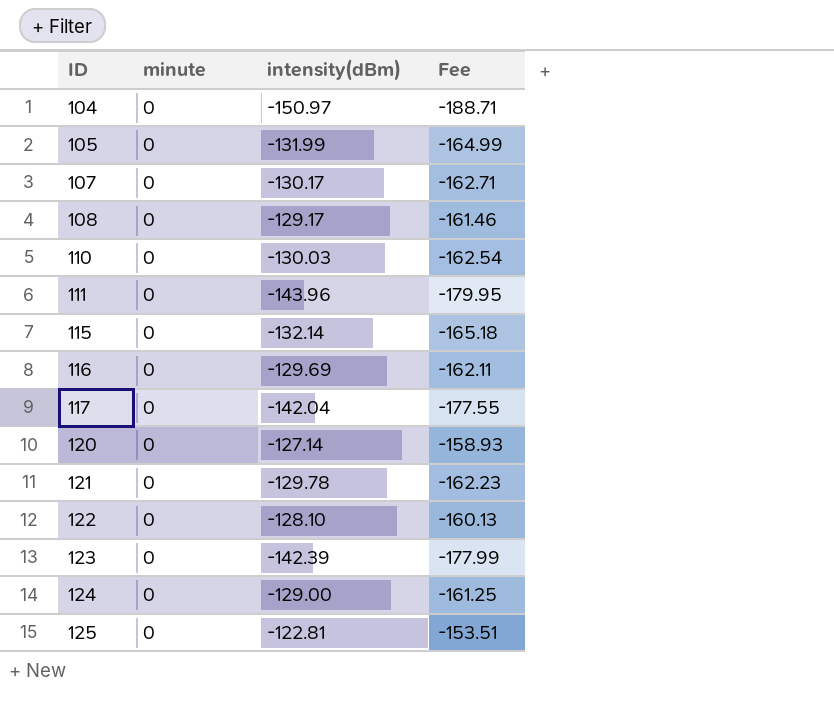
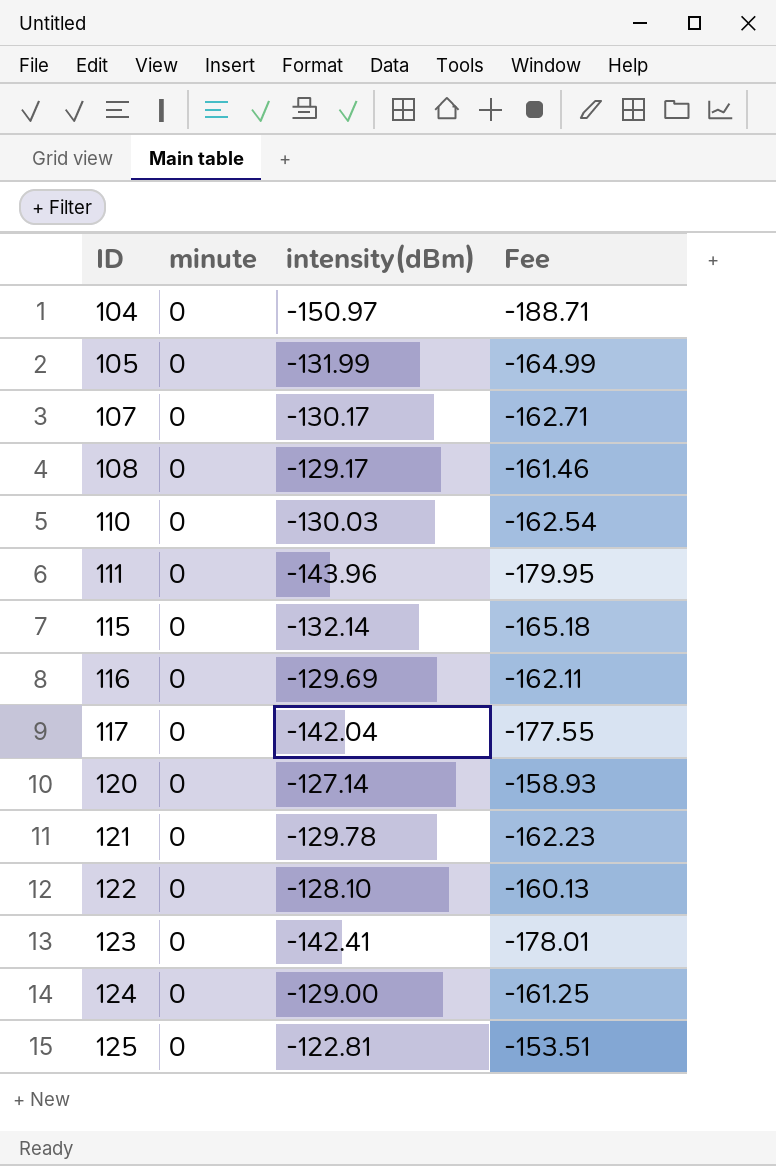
123 | intensity(dBm): -142.39 -> -142.41
123 | Fee: -177.99 -> -178.01

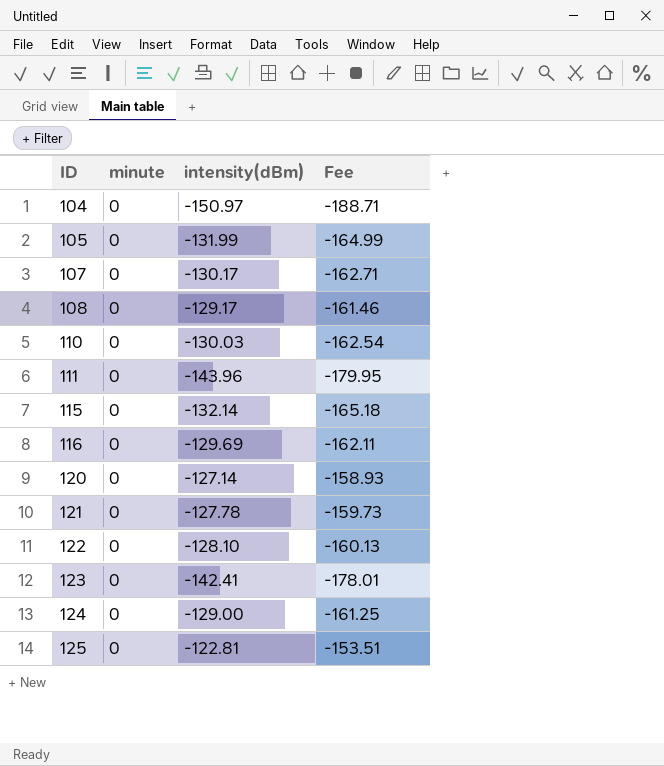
row 117: 0 | -142.04 | -177.55 -> none
121 | intensity(dBm): -129.78 -> -127.78
121 | Fee: -162.23 -> -159.73

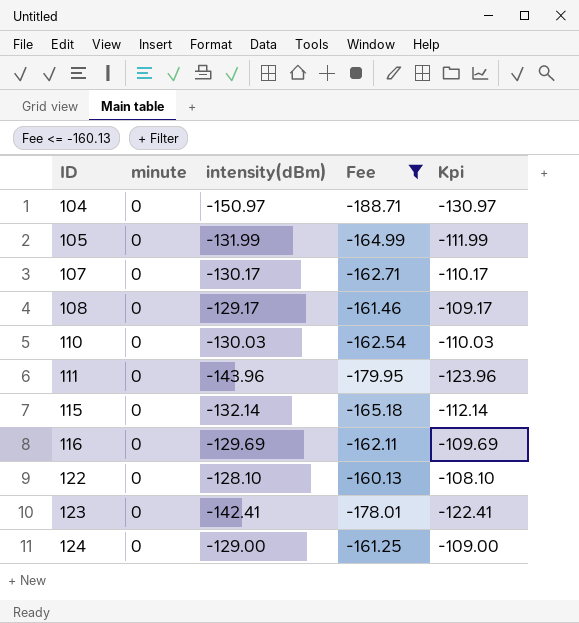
filter: none -> Fee <= -160.13
column Kpi | formula: none -> [intensity(dBm)] + 20

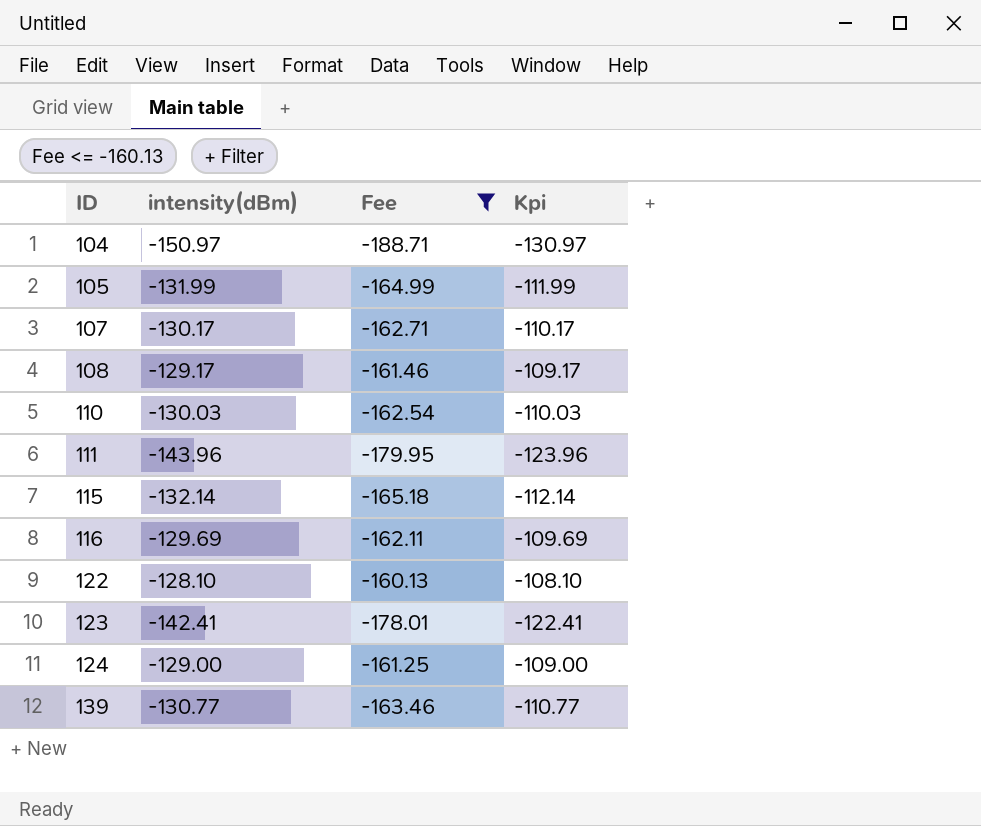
column minute | position: 2 -> none
row 139: none -> -130.77 | -163.46 | -110.77

